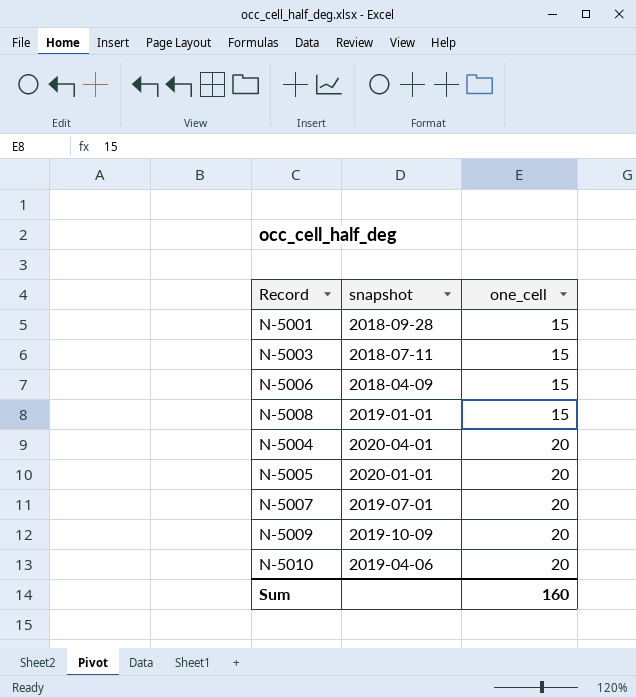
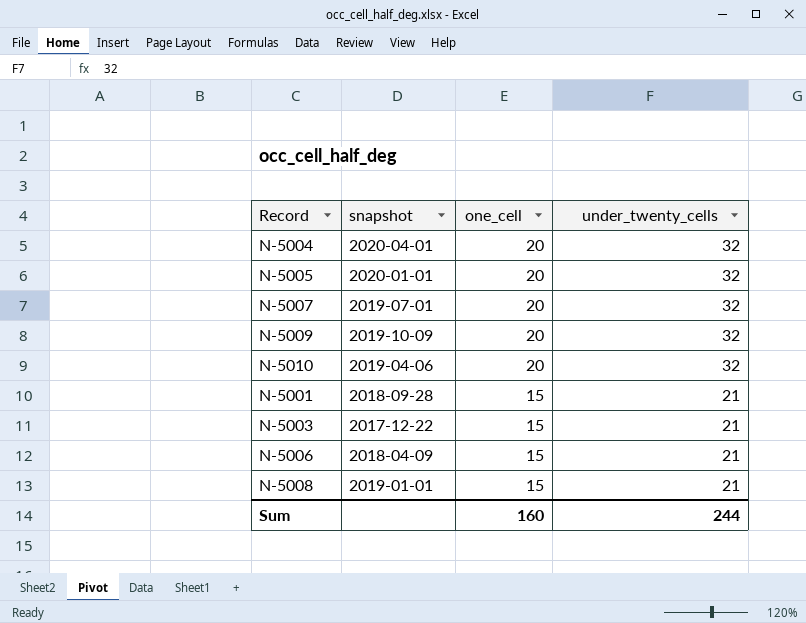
row order: one_cell ascending -> one_cell descending
column under_twenty_cells | position: none -> 4
N-5003 | snapshot: 2018-07-11 -> 2017-12-22

